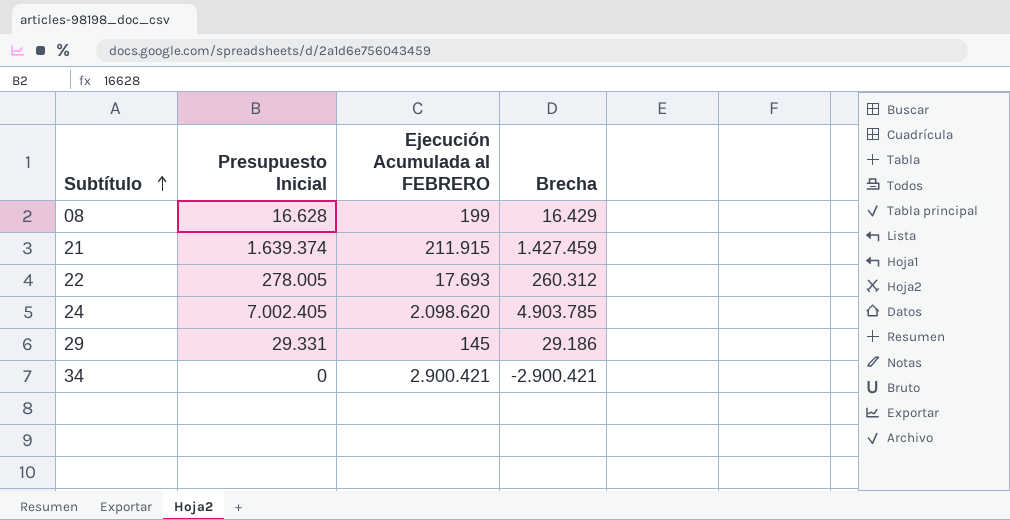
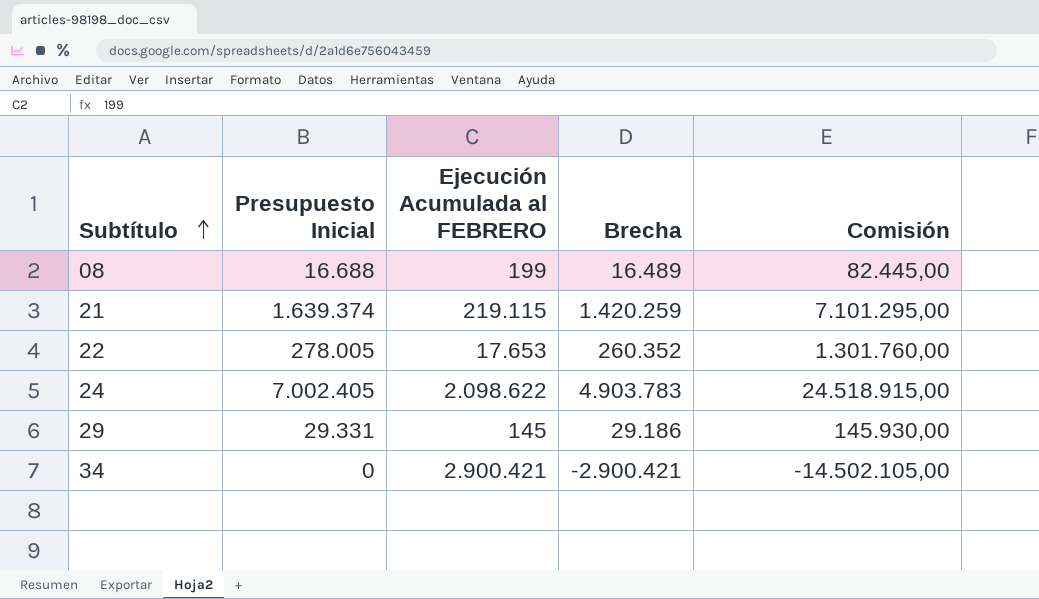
column Comisión | formula: none -> [Brecha] * 5
08 | Presupuesto Inicial: 16.628 -> 16.688
08 | Brecha: 16.429 -> 16.489
21 | Ejecución Acumulada al FEBRERO: 211.915 -> 219.115
21 | Brecha: 1.427.459 -> 1.420.259
22 | Ejecución Acumulada al FEBRERO: 17.693 -> 17.653
22 | Brecha: 260.312 -> 260.352
24 | Ejecución Acumulada al FEBRERO: 2.098.620 -> 2.098.622
24 | Brecha: 4.903.785 -> 4.903.783

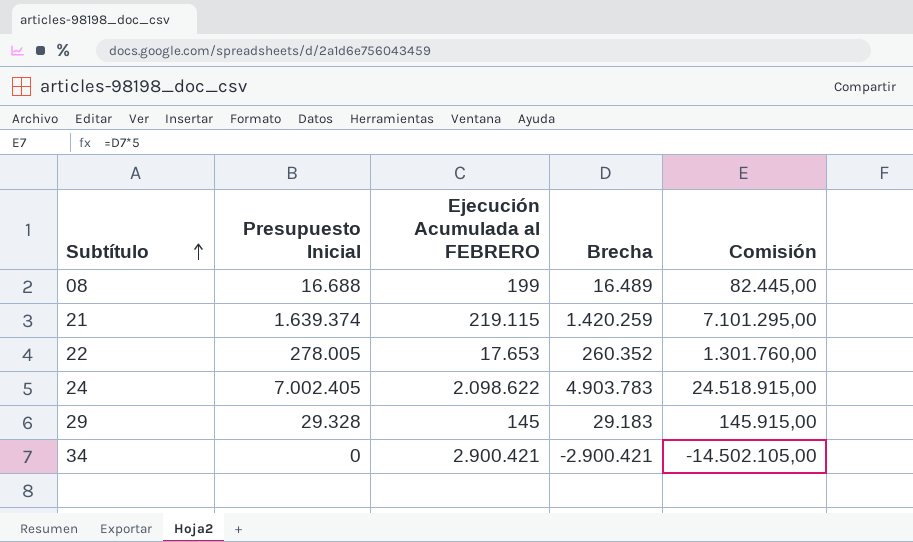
29 | Presupuesto Inicial: 29.331 -> 29.328
29 | Brecha: 29.186 -> 29.183
29 | Comisión: 145.930,00 -> 145.915,00

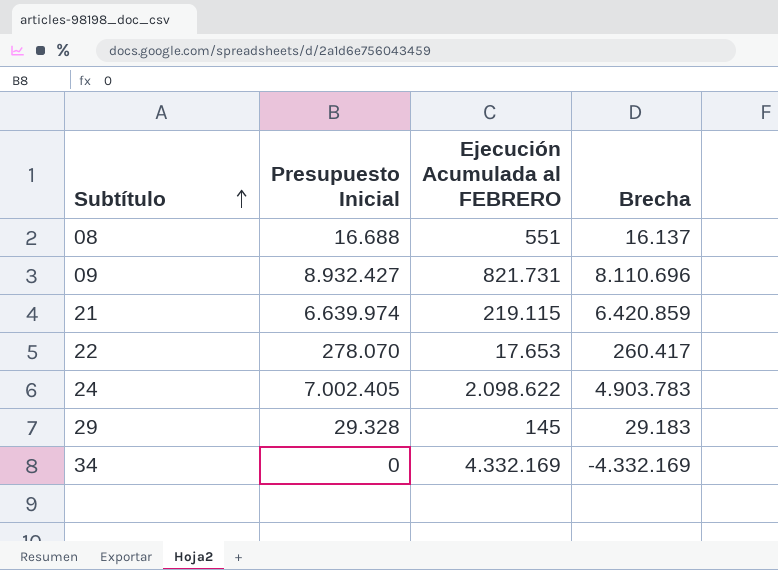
column Comisión | formula: [Brecha] * 5 -> none
08 | Ejecución Acumulada al FEBRERO: 199 -> 551
08 | Brecha: 16.489 -> 16.137
row 09: none -> 8.932.427 | 821.731 | 8.110.696
21 | Presupuesto Inicial: 1.639.374 -> 6.639.974
21 | Brecha: 1.420.259 -> 6.420.859
22 | Presupuesto Inicial: 278.005 -> 278.070
22 | Brecha: 260.352 -> 260.417
34 | Ejecución Acumulada al FEBRERO: 2.900.421 -> 4.332.169
34 | Brecha: -2.900.421 -> -4.332.169

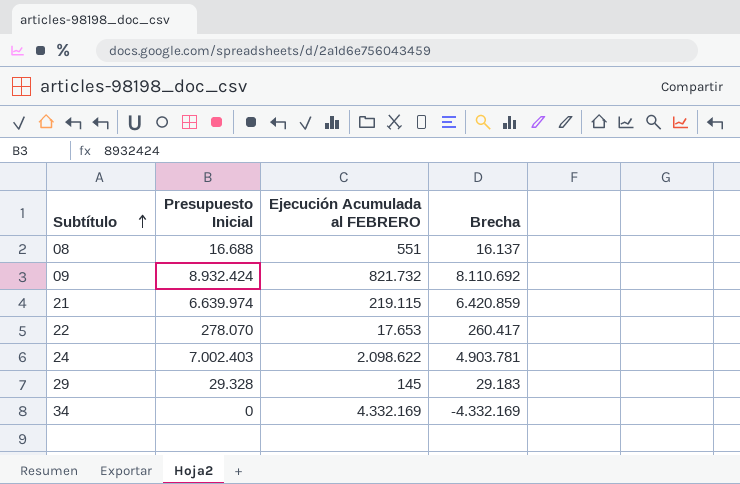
09 | Presupuesto Inicial: 8.932.427 -> 8.932.424
09 | Ejecución Acumulada al FEBRERO: 821.731 -> 821.732
09 | Brecha: 8.110.696 -> 8.110.692
24 | Presupuesto Inicial: 7.002.405 -> 7.002.403
24 | Brecha: 4.903.783 -> 4.903.781

